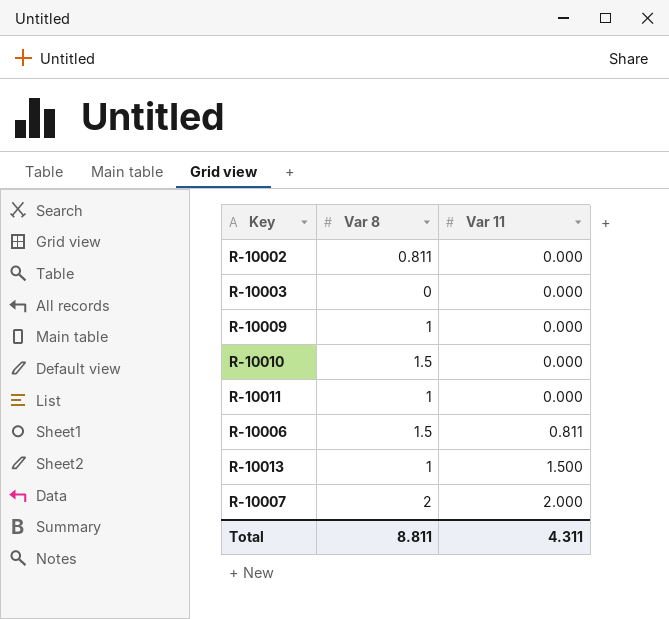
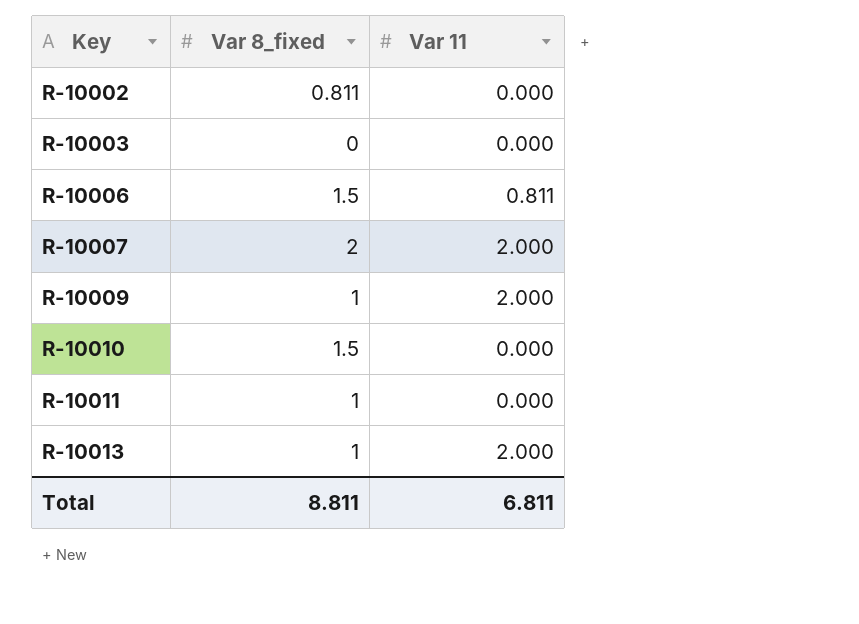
row order: Var 11 ascending -> Key ascending
column name: Var 8 -> Var 8_fixed
R-10009 | Var 11: 0.000 -> 2.000
R-10013 | Var 11: 1.500 -> 2.000
Total | Var 11: 4.311 -> 6.811

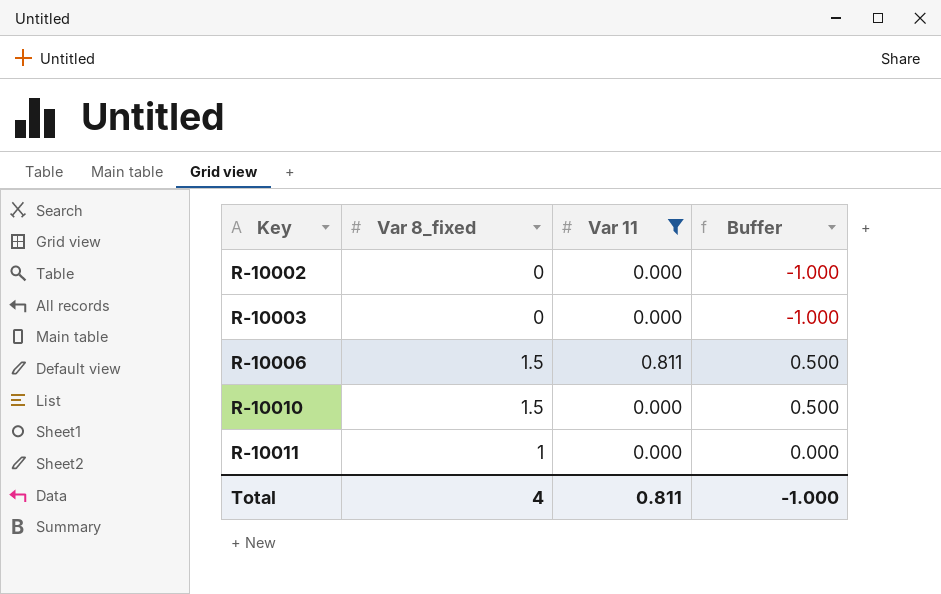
filter: none -> Var 11 != 2.000
column Buffer | formula: none -> [Var 8_fixed] - 1
R-10002 | Var 8_fixed: 0.811 -> 0
Total | Var 8_fixed: 8.811 -> 4
Total | Var 11: 6.811 -> 0.811

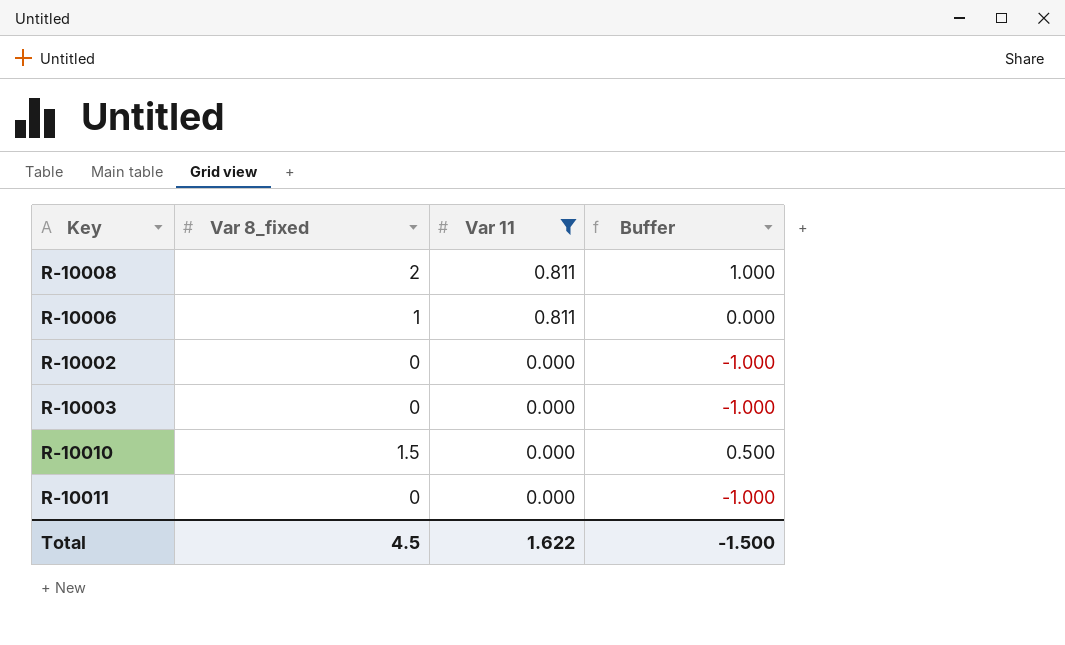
row order: Key ascending -> Var 11 descending
row R-10008: none -> 2 | 0.811 | 1.000
R-10006 | Var 8_fixed: 1.5 -> 1
R-10006 | Buffer: 0.500 -> 0.000
R-10011 | Var 8_fixed: 1 -> 0
R-10011 | Buffer: 0.000 -> -1.000
Total | Var 8_fixed: 4 -> 4.5
Total | Var 11: 0.811 -> 1.622
Total | Buffer: -1.000 -> -1.500

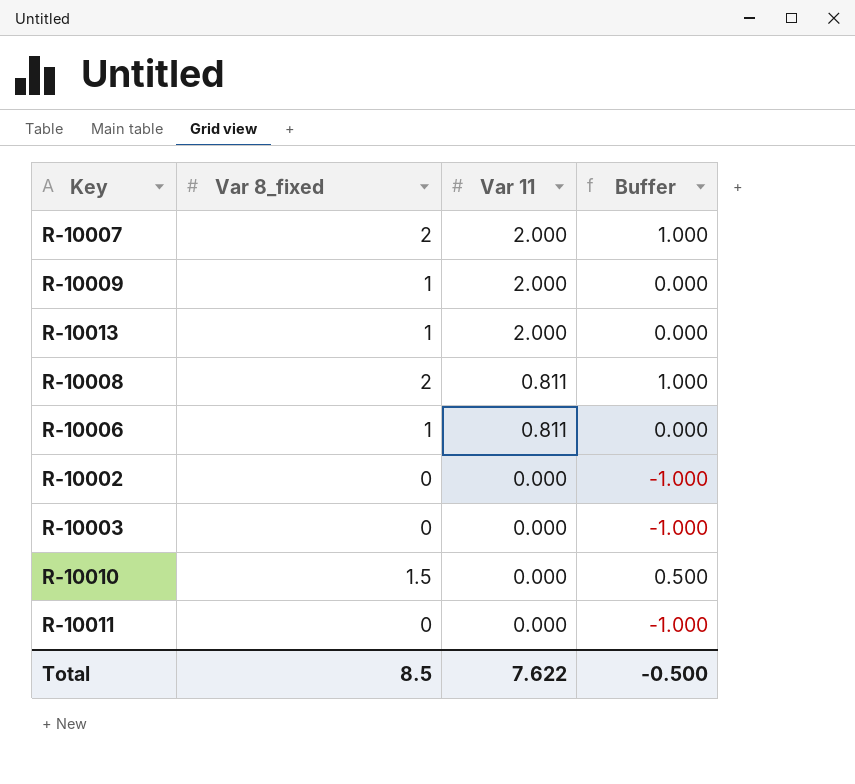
filter: Var 11 != 2.000 -> none
Total | Var 8_fixed: 4.5 -> 8.5
Total | Var 11: 1.622 -> 7.622
Total | Buffer: -1.500 -> -0.500

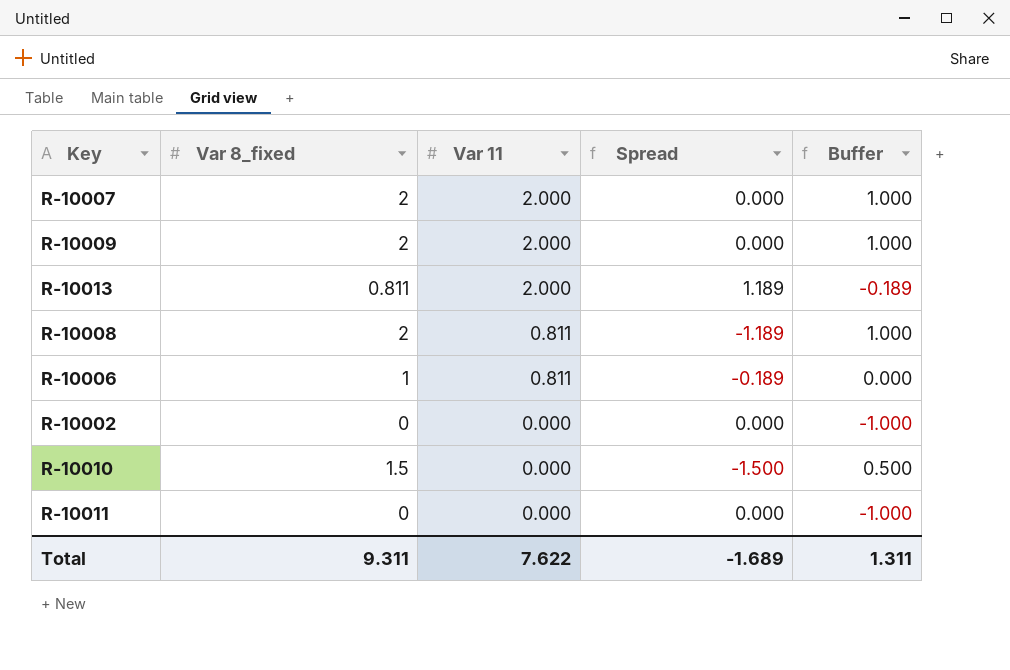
column Spread | formula: none -> [Var 11] - [Var 8_fixed]
row R-10003: 0 | 0.000 | -1.000 -> none
R-10009 | Var 8_fixed: 1 -> 2
R-10009 | Buffer: 0.000 -> 1.000
R-10013 | Var 8_fixed: 1 -> 0.811
R-10013 | Buffer: 0.000 -> -0.189
Total | Var 8_fixed: 8.5 -> 9.311
Total | Buffer: -0.500 -> 1.311

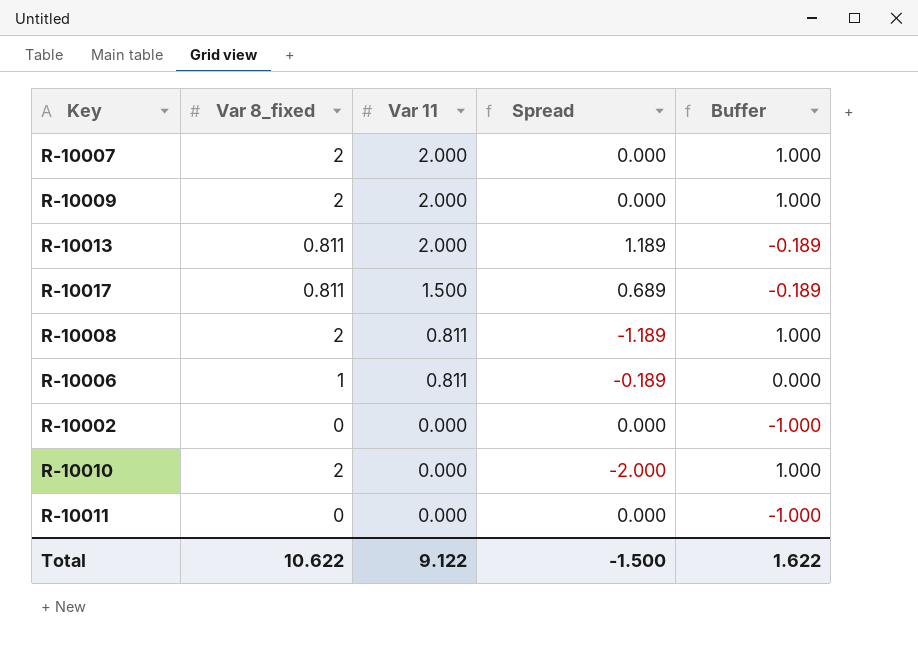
row R-10017: none -> 0.811 | 1.500 | 0.689 | -0.189
R-10010 | Var 8_fixed: 1.5 -> 2
R-10010 | Spread: -1.500 -> -2.000
R-10010 | Buffer: 0.500 -> 1.000
Total | Var 8_fixed: 9.311 -> 10.622
Total | Var 11: 7.622 -> 9.122
Total | Spread: -1.689 -> -1.500
Total | Buffer: 1.311 -> 1.622

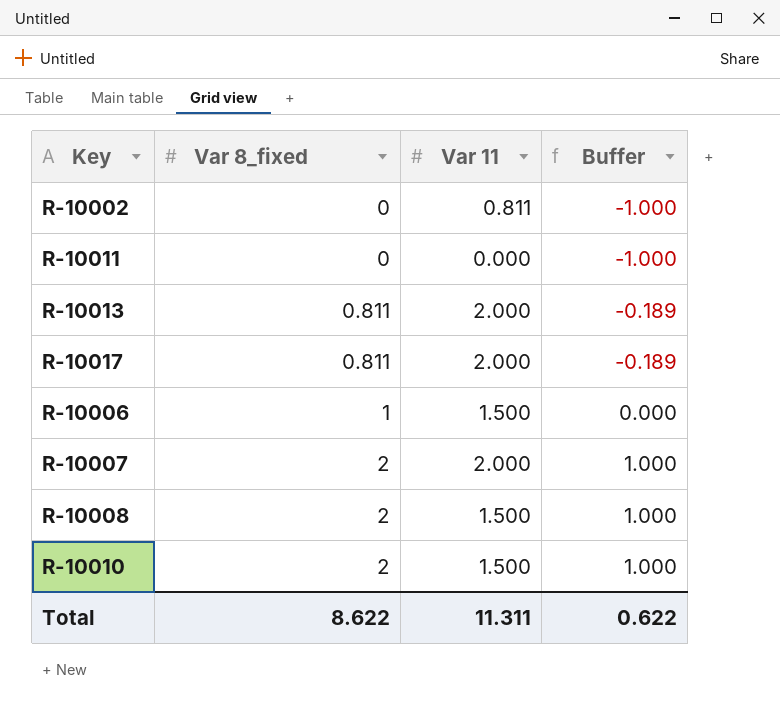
row order: Var 11 descending -> Var 8_fixed ascending
column Spread | formula: [Var 11] - [Var 8_fixed] -> none
row R-10009: 2 | 2.000 | 0.000 | 1.000 -> none
R-10002 | Var 11: 0.000 -> 0.811
R-10017 | Var 11: 1.500 -> 2.000
R-10006 | Var 11: 0.811 -> 1.500
R-10008 | Var 11: 0.811 -> 1.500
R-10010 | Var 11: 0.000 -> 1.500
Total | Var 8_fixed: 10.622 -> 8.622
Total | Var 11: 9.122 -> 11.311
Total | Buffer: 1.622 -> 0.622

